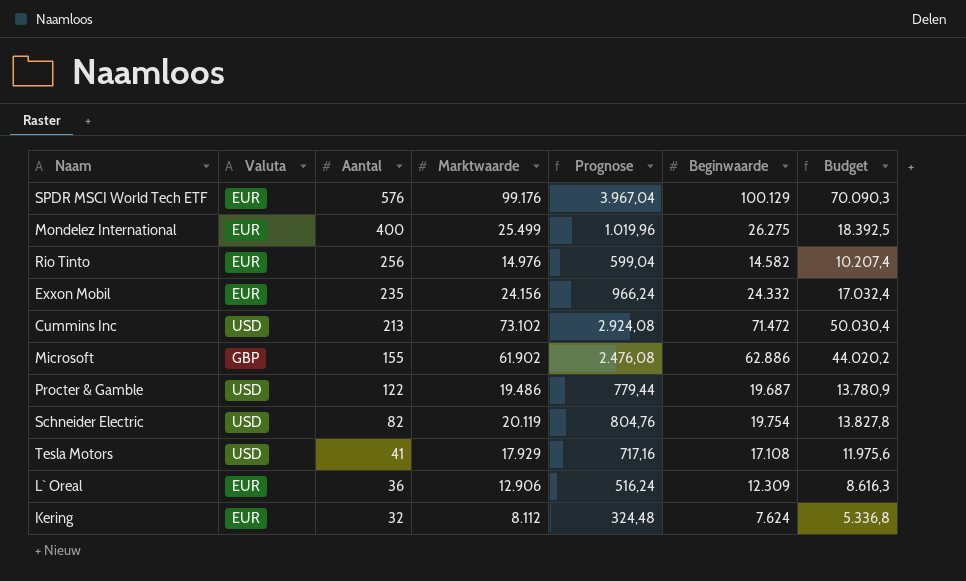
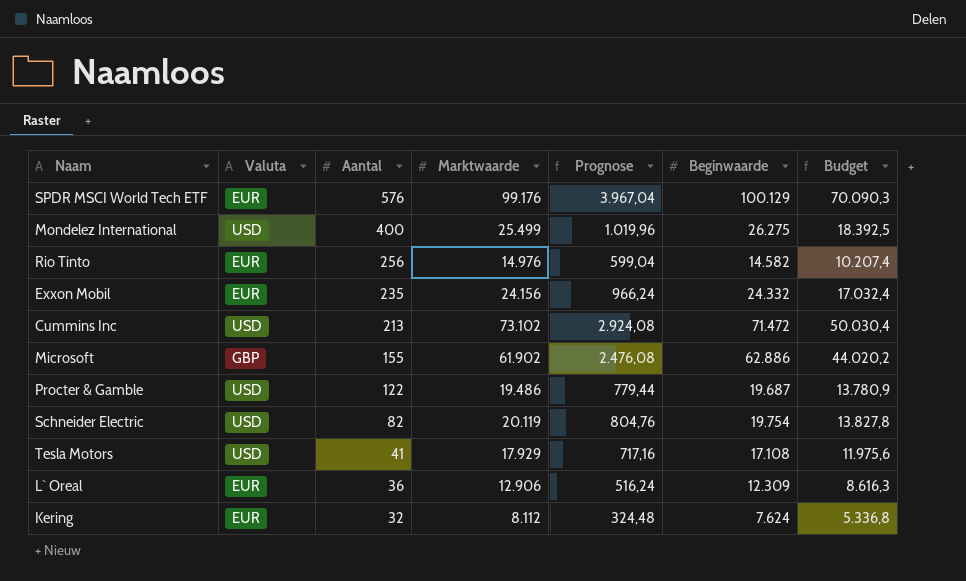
Mondelez International | Valuta: EUR -> USD

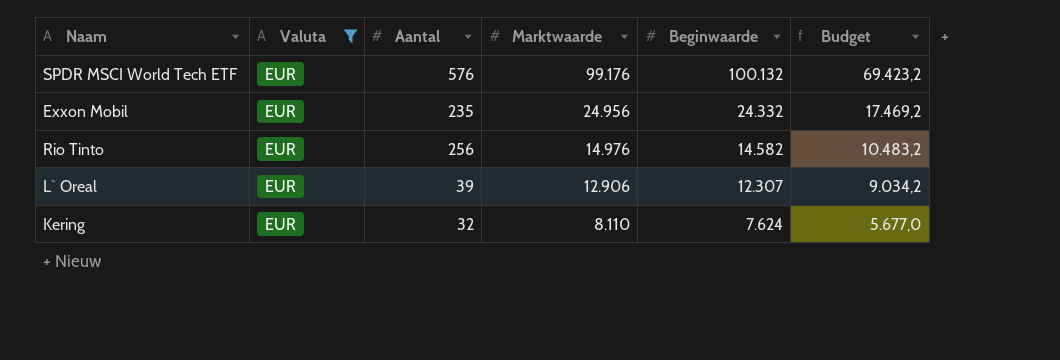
filter: none -> Valuta = EUR
row order: Aantal descending -> Marktwaarde descending
column Prognose | formula: [Marktwaarde] * 0,04 -> none
column Budget | formula: [Beginwaarde] * 0,7 -> [Marktwaarde] * 0,7
SPDR MSCI World Tech ETF | Beginwaarde: 100.129 -> 100.132
Exxon Mobil | Marktwaarde: 24.156 -> 24.956
L` Oreal | Aantal: 36 -> 39
L` Oreal | Beginwaarde: 12.309 -> 12.307
Kering | Marktwaarde: 8.112 -> 8.110

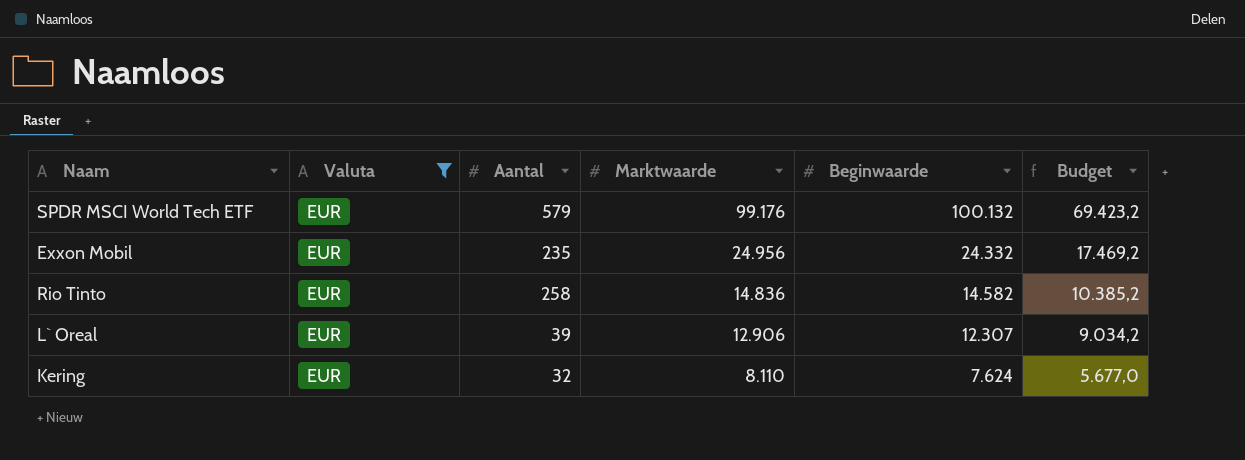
SPDR MSCI World Tech ETF | Aantal: 576 -> 579
Rio Tinto | Aantal: 256 -> 258
Rio Tinto | Marktwaarde: 14.976 -> 14.836
Rio Tinto | Budget: 10.483,2 -> 10.385,2

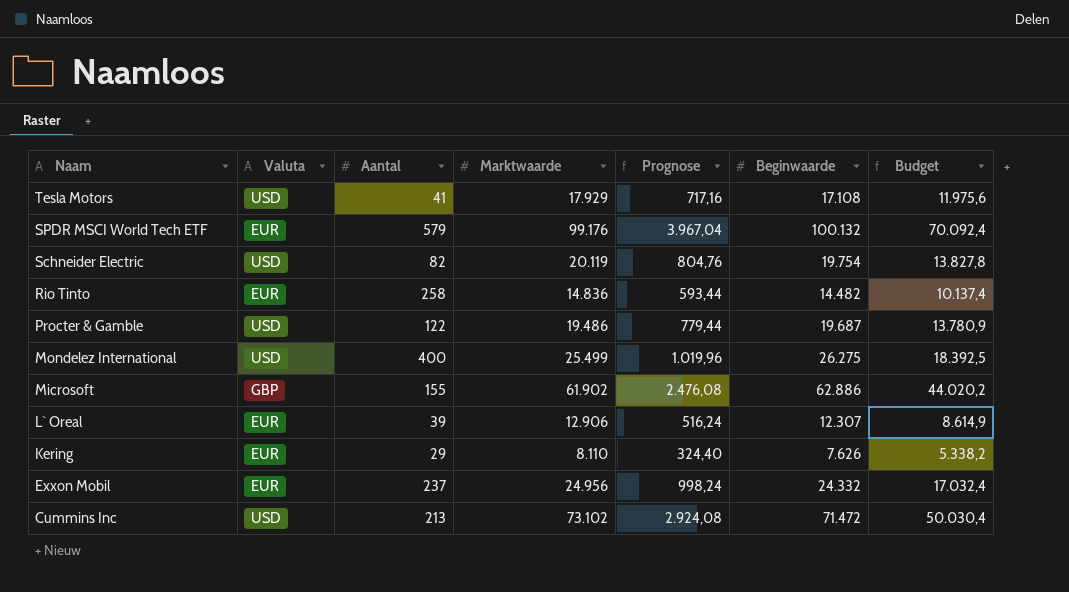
filter: Valuta = EUR -> none
row order: Marktwaarde descending -> Naam descending
column Prognose | formula: none -> [Marktwaarde] * 0,04
column Budget | formula: [Marktwaarde] * 0,7 -> [Beginwaarde] * 0,7
Rio Tinto | Beginwaarde: 14.582 -> 14.482
Kering | Aantal: 32 -> 29
Kering | Beginwaarde: 7.624 -> 7.626
Exxon Mobil | Aantal: 235 -> 237

